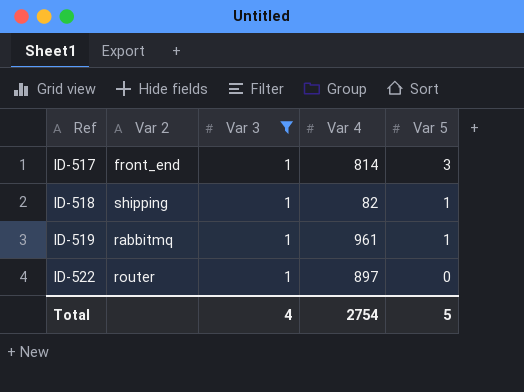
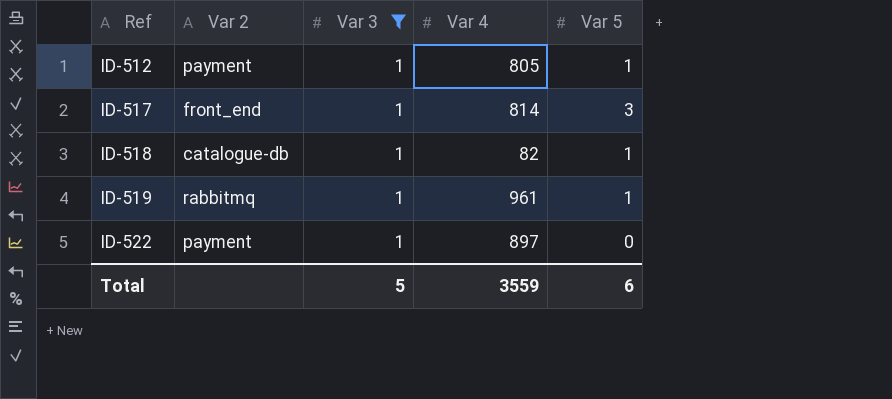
row ID-512: none -> payment | 1 | 805 | 1
ID-518 | Var 2: shipping -> catalogue-db
ID-522 | Var 2: router -> payment
Total | Var 3: 4 -> 5
Total | Var 4: 2754 -> 3559
Total | Var 5: 5 -> 6

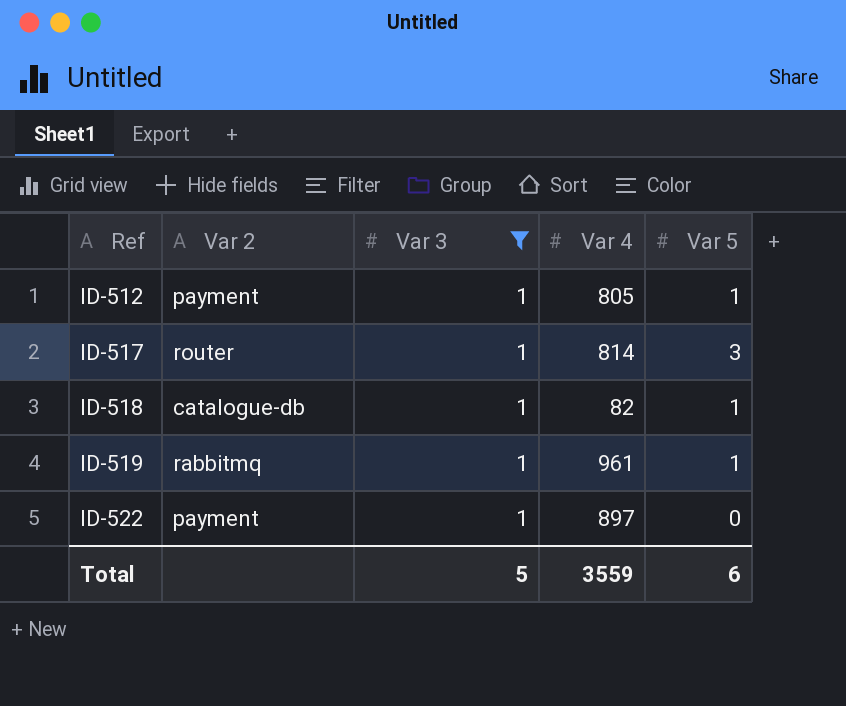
ID-517 | Var 2: front_end -> router

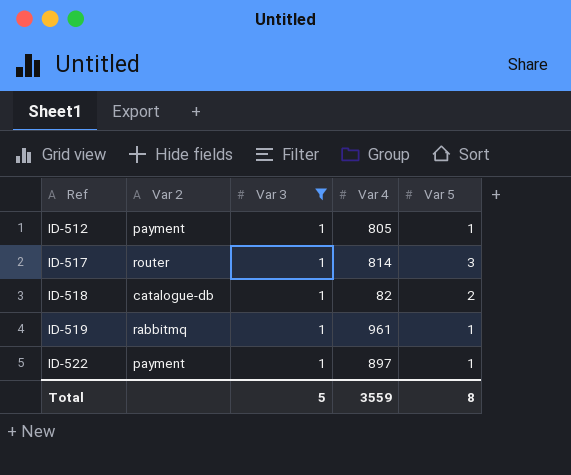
ID-518 | Var 5: 1 -> 2
ID-522 | Var 5: 0 -> 1
Total | Var 5: 6 -> 8

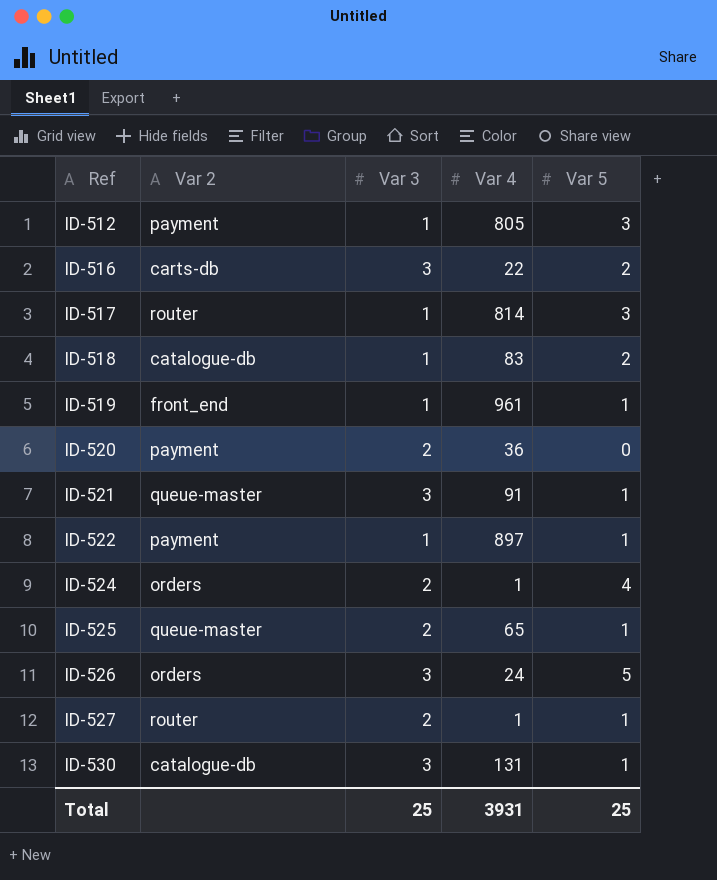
filter: Var 3 = 1 -> none
ID-512 | Var 5: 1 -> 3
ID-518 | Var 4: 82 -> 83
ID-519 | Var 2: rabbitmq -> front_end
Total | Var 3: 5 -> 25
Total | Var 4: 3559 -> 3931
Total | Var 5: 8 -> 25

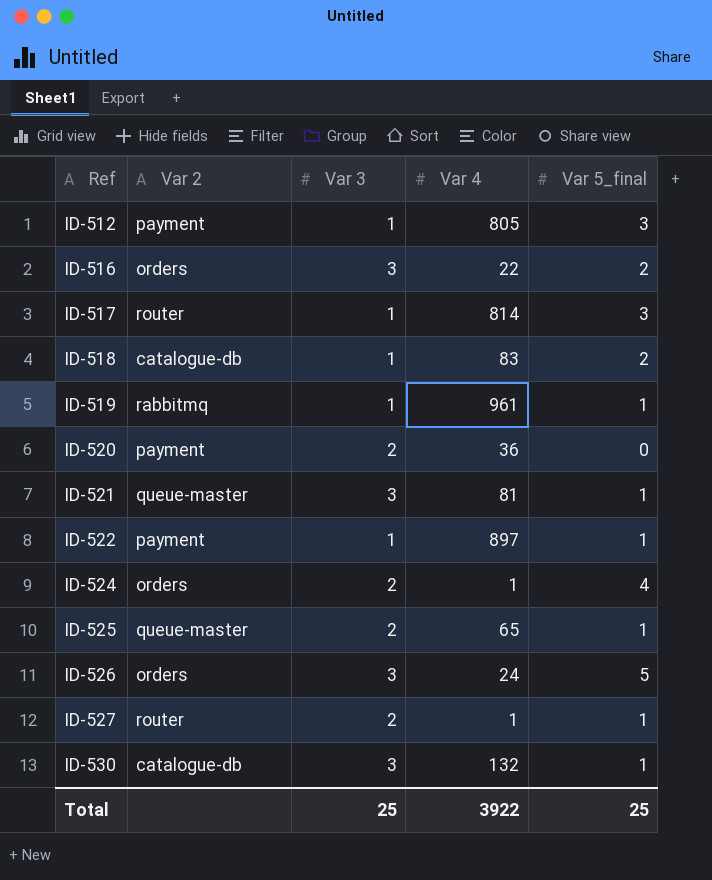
column name: Var 5 -> Var 5_final
ID-516 | Var 2: carts-db -> orders
ID-519 | Var 2: front_end -> rabbitmq
ID-521 | Var 4: 91 -> 81
ID-530 | Var 4: 131 -> 132
Total | Var 4: 3931 -> 3922

